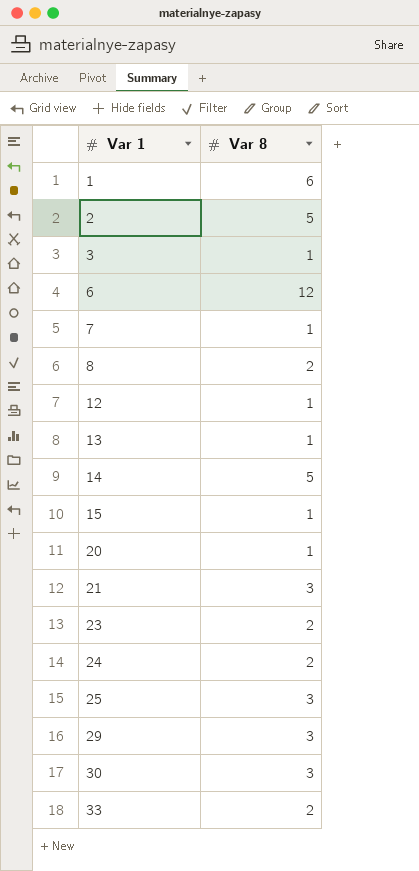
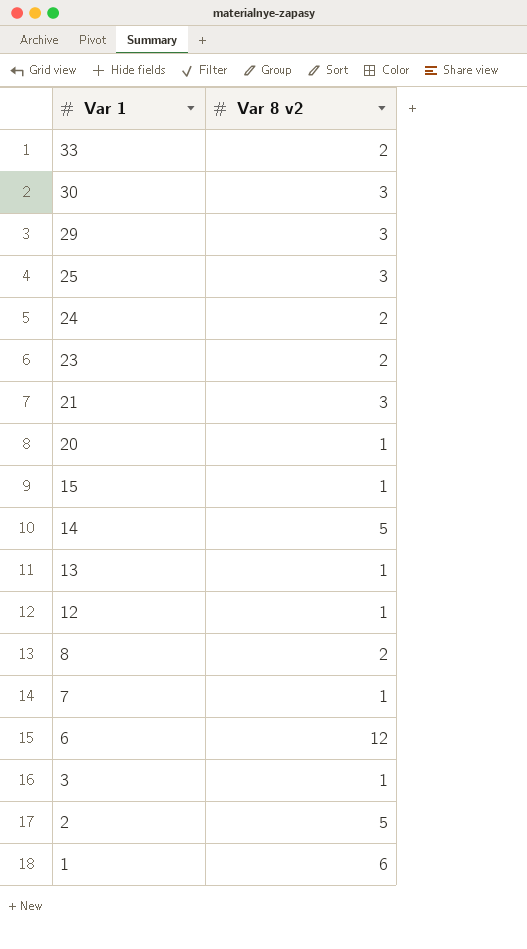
row order: Var 1 ascending -> Var 1 descending
column name: Var 8 -> Var 8 v2

